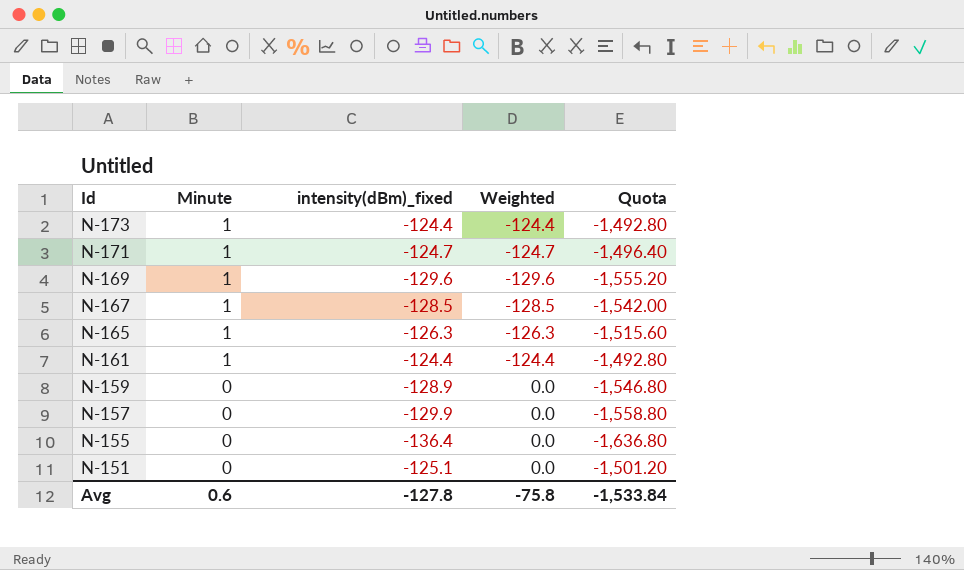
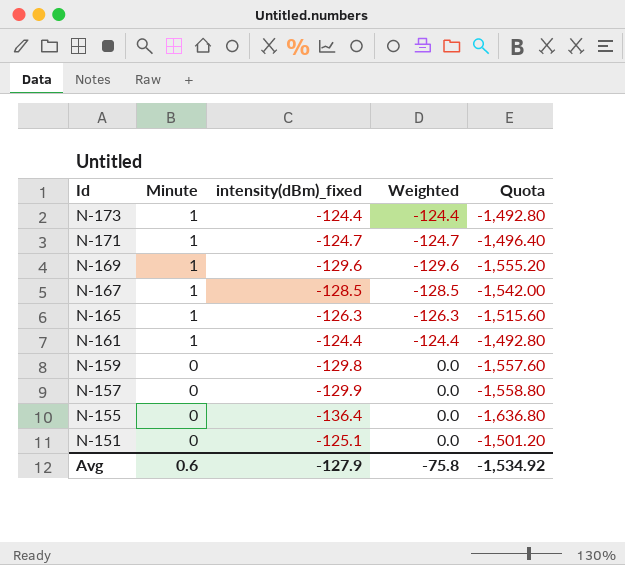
N-159 | intensity(dBm)_fixed: -128.9 -> -129.8
N-159 | Quota: -1,546.80 -> -1,557.60
Avg | intensity(dBm)_fixed: -127.8 -> -127.9
Avg | Quota: -1,533.84 -> -1,534.92

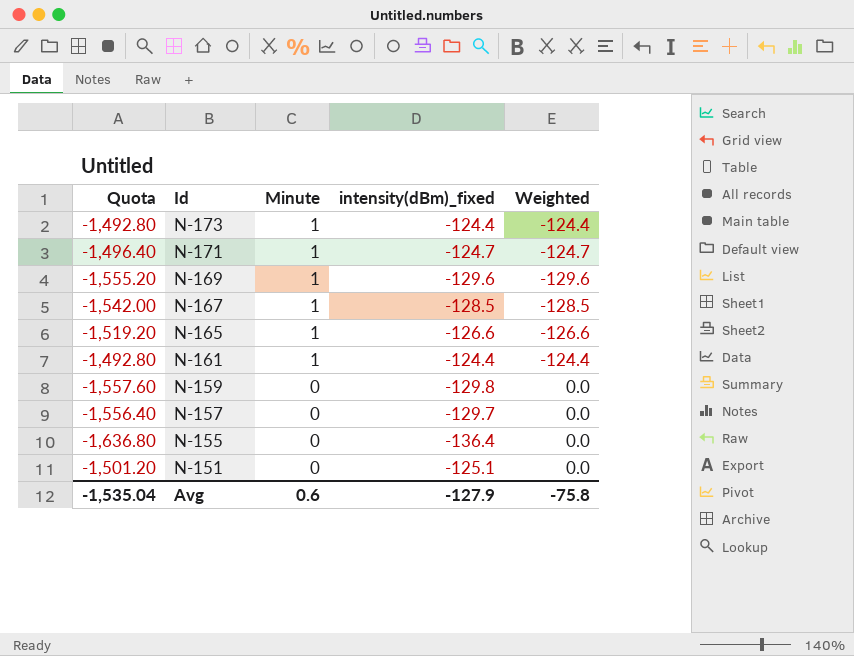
column Quota | position: 5 -> 1
N-165 | Quota: -1,515.60 -> -1,519.20
N-165 | intensity(dBm)_fixed: -126.3 -> -126.6
N-165 | Weighted: -126.3 -> -126.6
N-157 | Quota: -1,558.80 -> -1,556.40
N-157 | intensity(dBm)_fixed: -129.9 -> -129.7
Avg | Quota: -1,534.92 -> -1,535.04

